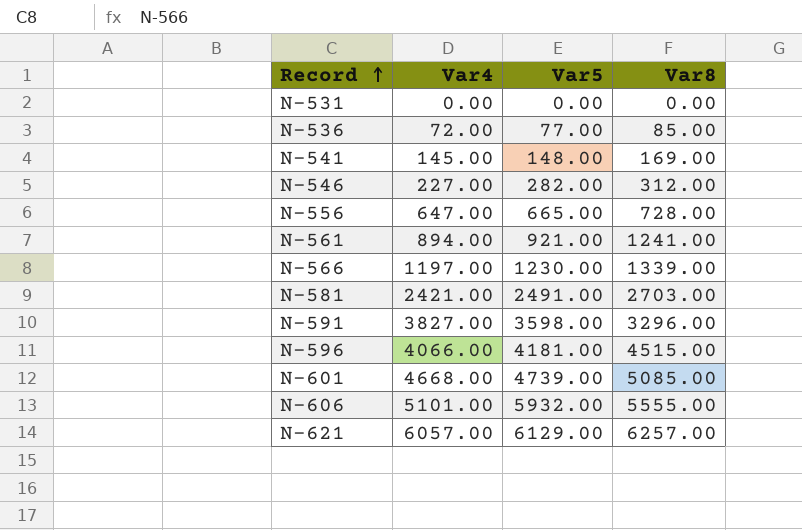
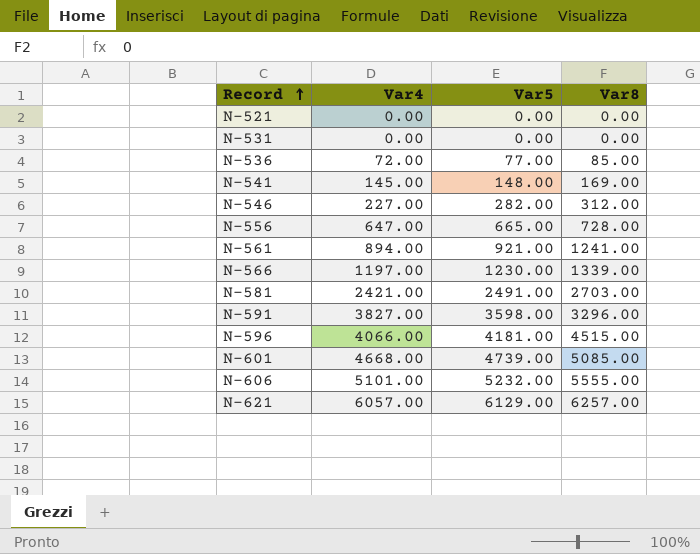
row N-521: none -> 0.00 | 0.00 | 0.00
N-606 | Var5: 5932.00 -> 5232.00

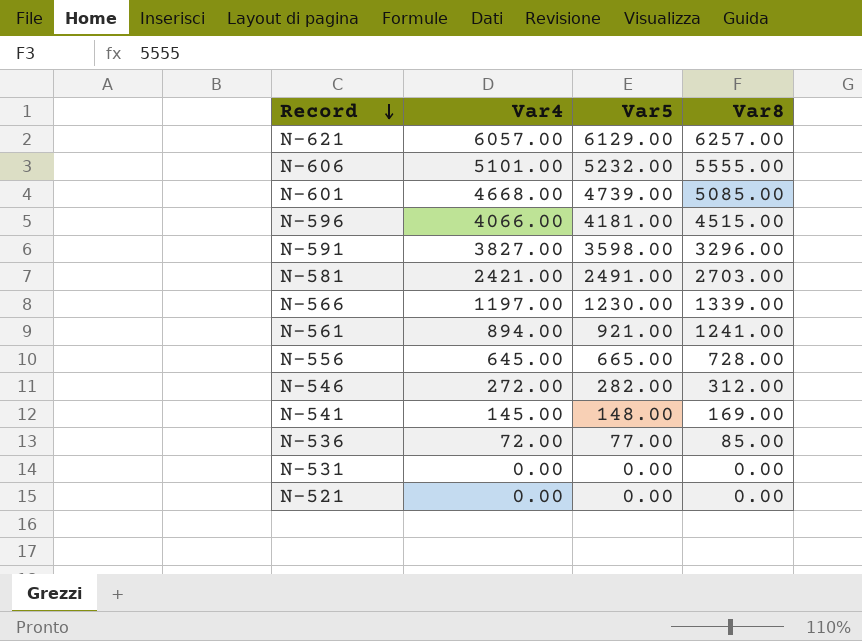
row order: Record ascending -> Record descending
N-556 | Var4: 647.00 -> 645.00
N-546 | Var4: 227.00 -> 272.00

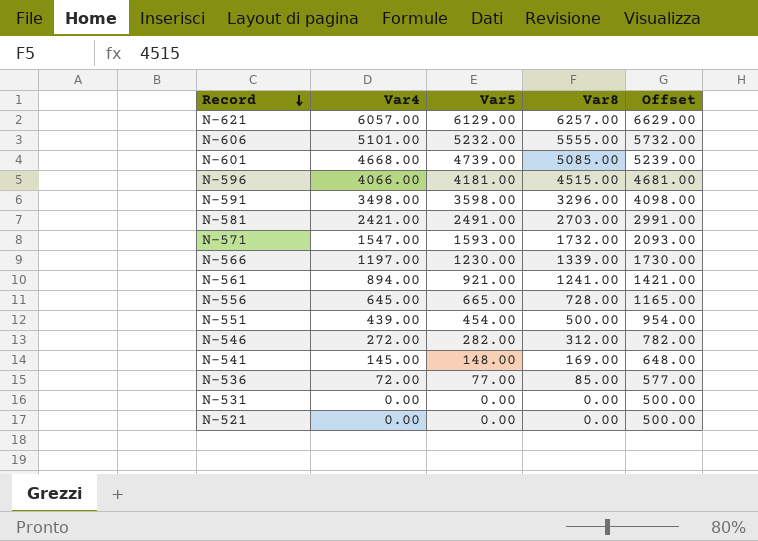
column Offset | formula: none -> [Var5] + 500
N-591 | Var4: 3827.00 -> 3498.00
row N-571: none -> 1547.00 | 1593.00 | 1732.00 | 2093.00
row N-551: none -> 439.00 | 454.00 | 500.00 | 954.00

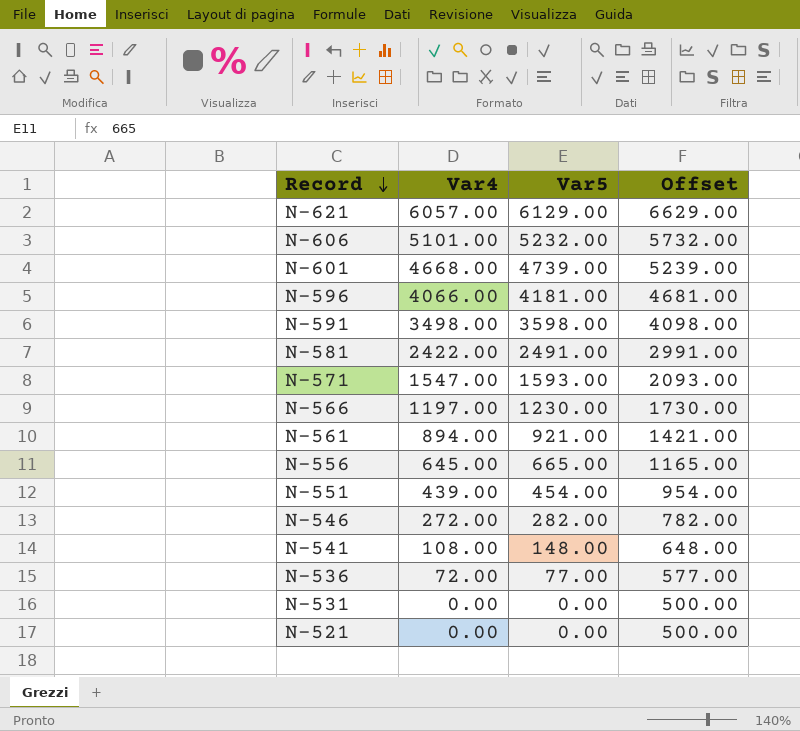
column Var8 | position: 4 -> none
N-581 | Var4: 2421.00 -> 2422.00
N-541 | Var4: 145.00 -> 108.00

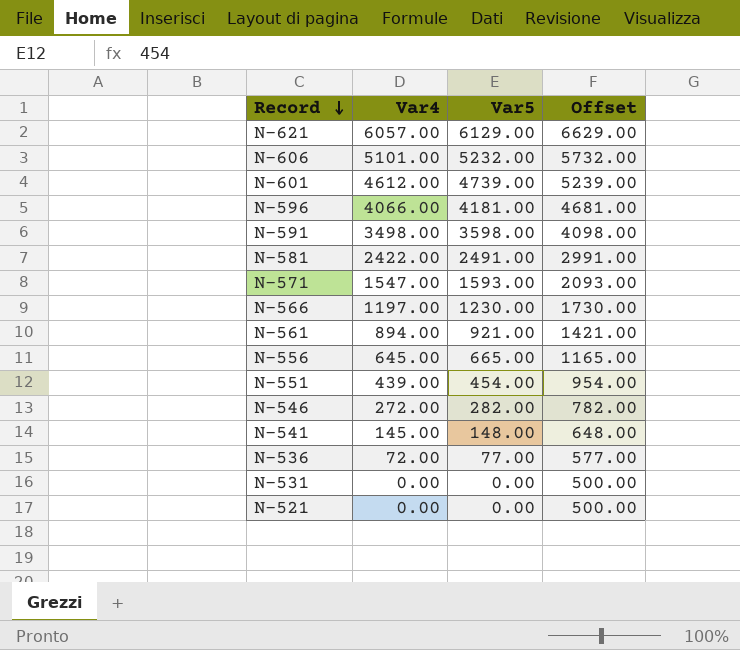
N-601 | Var4: 4668.00 -> 4612.00
N-541 | Var4: 108.00 -> 145.00

